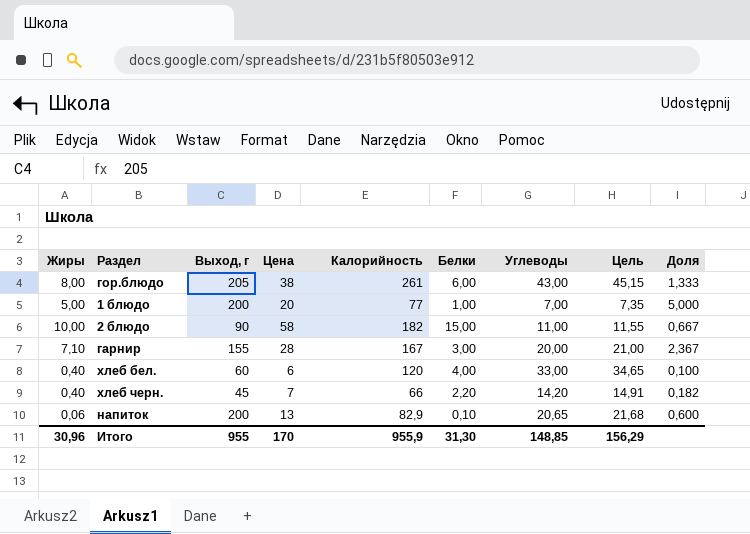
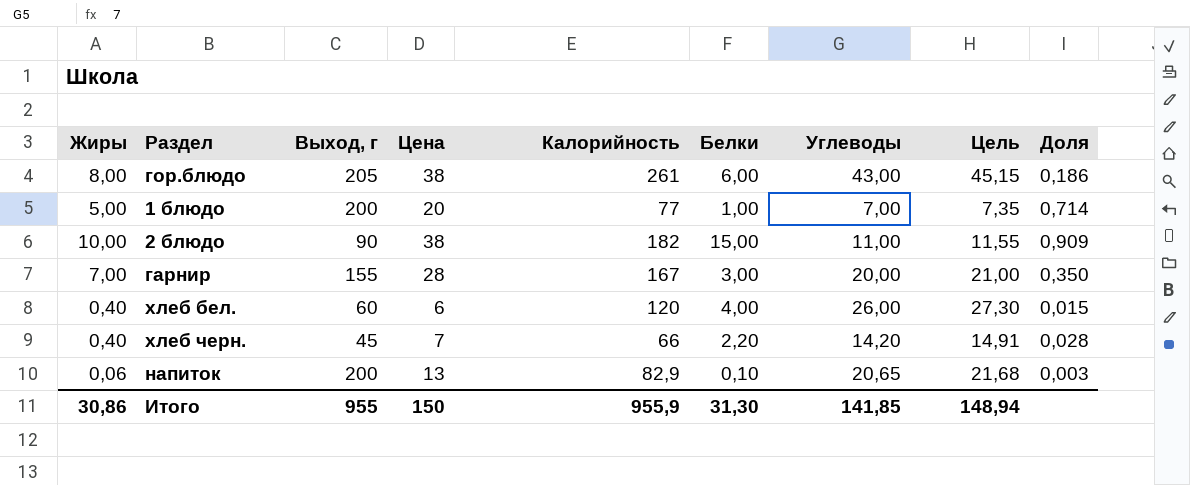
column Доля | formula: [Жиры] / [Белки] -> [Жиры] / [Углеводы]
2 блюдо | Цена: 58 -> 38
гарнир | Жиры: 7,10 -> 7,00
хлеб бел. | Углеводы: 33,00 -> 26,00
хлеб бел. | Цель: 34,65 -> 27,30
Итого | Жиры: 30,96 -> 30,86
Итого | Цена: 170 -> 150
Итого | Углеводы: 148,85 -> 141,85
Итого | Цель: 156,29 -> 148,94

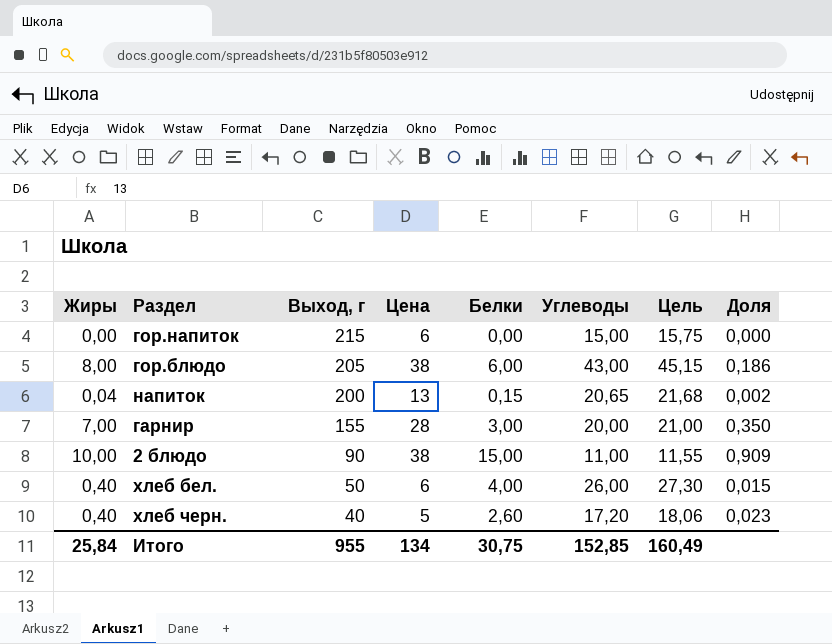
row order: none -> Выход, г descending
column Калорийность | position: 5 -> none
row 1 блюдо: 5,00 | 200 | 20 | 77 | 1,00 | 7,00 | 7,35 | 0,714 -> none
row гор.напиток: none -> 0,00 | 215 | 6 | 0,00 | 15,00 | 15,75 | 0,000
напиток | Жиры: 0,06 -> 0,04
напиток | Белки: 0,10 -> 0,15
напиток | Доля: 0,003 -> 0,002
хлеб бел. | Выход, г: 60 -> 50
хлеб черн. | Выход, г: 45 -> 40
хлеб черн. | Цена: 7 -> 5
хлеб черн. | Белки: 2,20 -> 2,60
хлеб черн. | Углеводы: 14,20 -> 17,20
хлеб черн. | Цель: 14,91 -> 18,06
хлеб черн. | Доля: 0,028 -> 0,023
Итого | Жиры: 30,86 -> 25,84
Итого | Цена: 150 -> 134
Итого | Белки: 31,30 -> 30,75
Итого | Углеводы: 141,85 -> 152,85
Итого | Цель: 148,94 -> 160,49

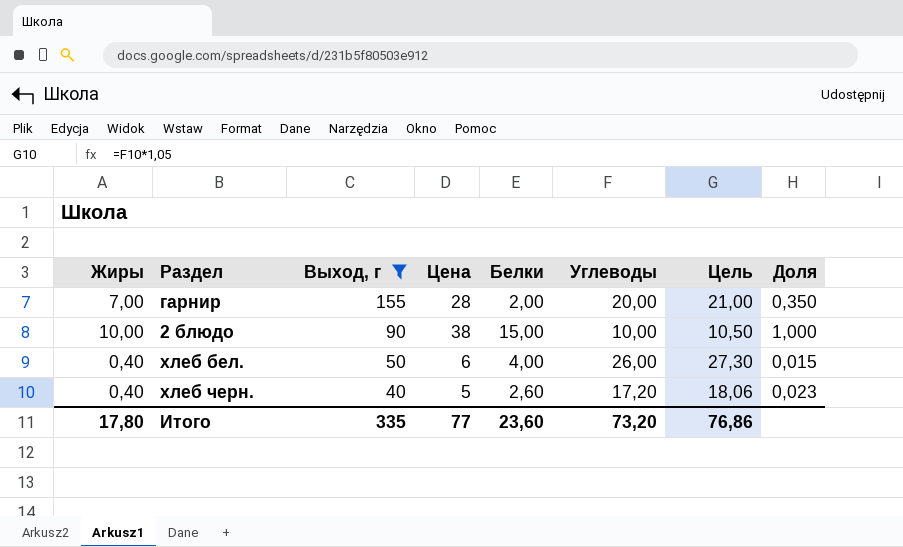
filter: none -> Выход, г <= 155
гарнир | Белки: 3,00 -> 2,00
2 блюдо | Углеводы: 11,00 -> 10,00
2 блюдо | Цель: 11,55 -> 10,50
2 блюдо | Доля: 0,909 -> 1,000
Итого | Жиры: 25,84 -> 17,80
Итого | Выход, г: 955 -> 335
Итого | Цена: 134 -> 77
Итого | Белки: 30,75 -> 23,60
Итого | Углеводы: 152,85 -> 73,20
Итого | Цель: 160,49 -> 76,86

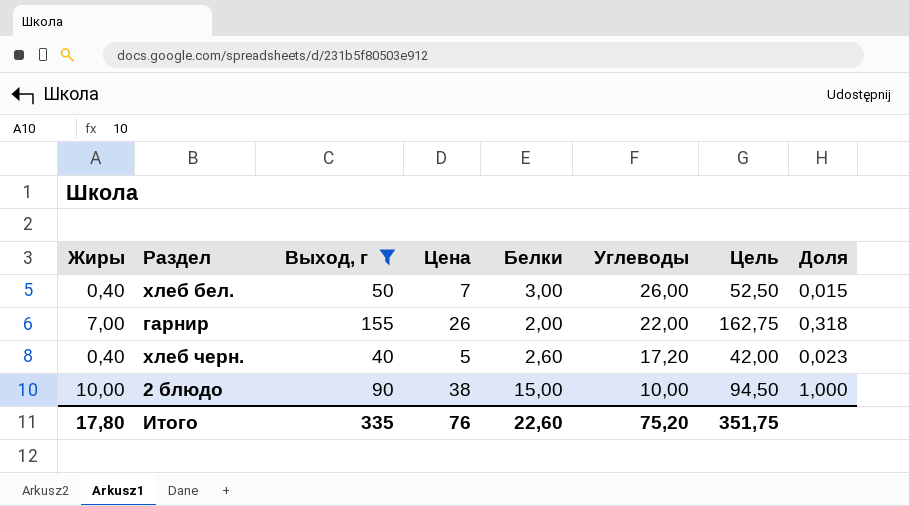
row order: Выход, г descending -> Углеводы descending
column Цель | formula: [Углеводы] * 1,05 -> [Выход, г] * 1,05
хлеб бел. | Цена: 6 -> 7
хлеб бел. | Белки: 4,00 -> 3,00
гарнир | Цена: 28 -> 26
гарнир | Углеводы: 20,00 -> 22,00
гарнир | Доля: 0,350 -> 0,318
Итого | Цена: 77 -> 76
Итого | Белки: 23,60 -> 22,60
Итого | Углеводы: 73,20 -> 75,20
Итого | Цель: 76,86 -> 351,75

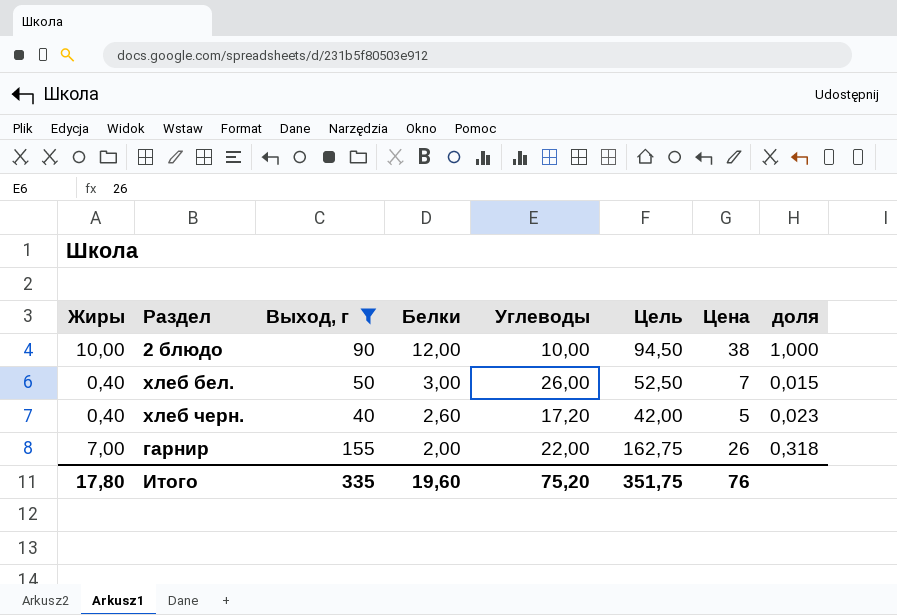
row order: Углеводы descending -> Белки descending
column Цена | position: 4 -> 7
column name: Доля -> доля
2 блюдо | Белки: 15,00 -> 12,00
Итого | Белки: 22,60 -> 19,60

